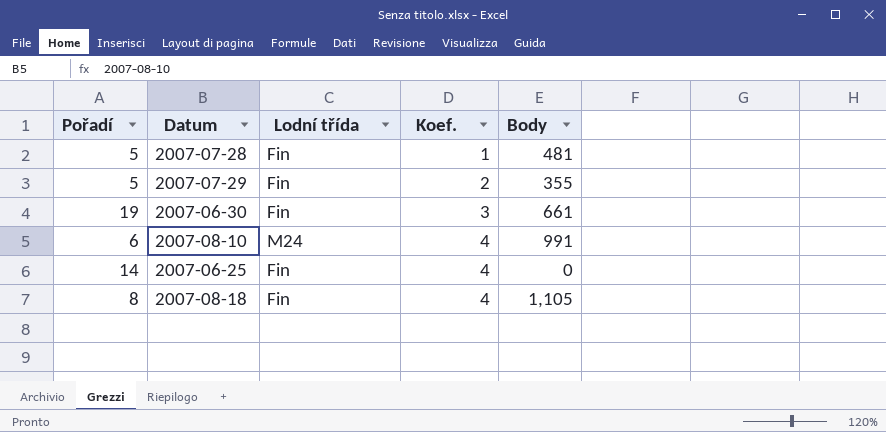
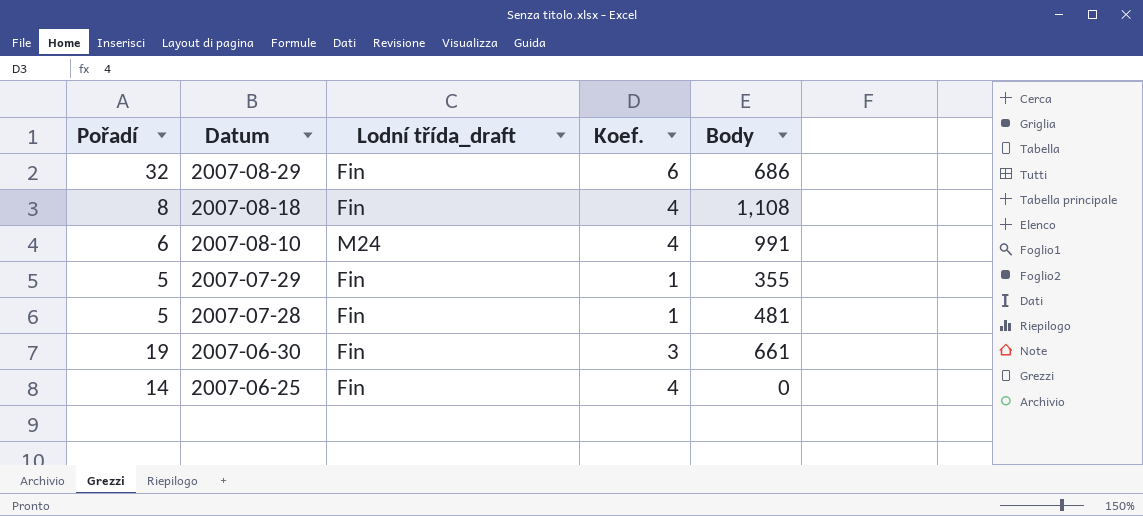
row order: Koef. ascending -> Datum descending
column name: Lodní třída -> Lodní třída_draft
row 2007-08-29: none -> 32 | Fin | 6 | 686
2007-08-18 | Body: 1,105 -> 1,108
2007-07-29 | Koef.: 2 -> 1

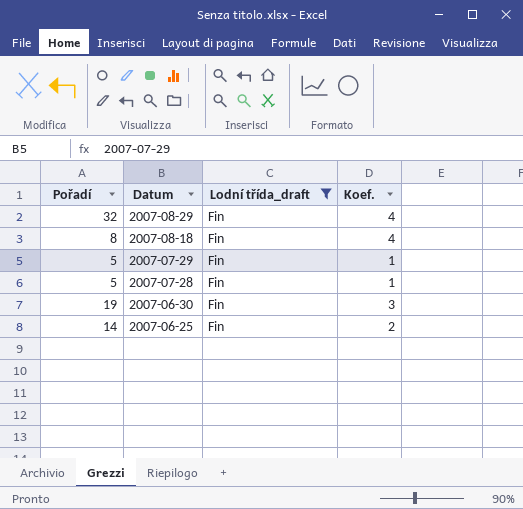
filter: none -> Lodní třída_draft = Fin
column Body | position: 5 -> none
2007-08-29 | Koef.: 6 -> 4
2007-06-25 | Koef.: 4 -> 2

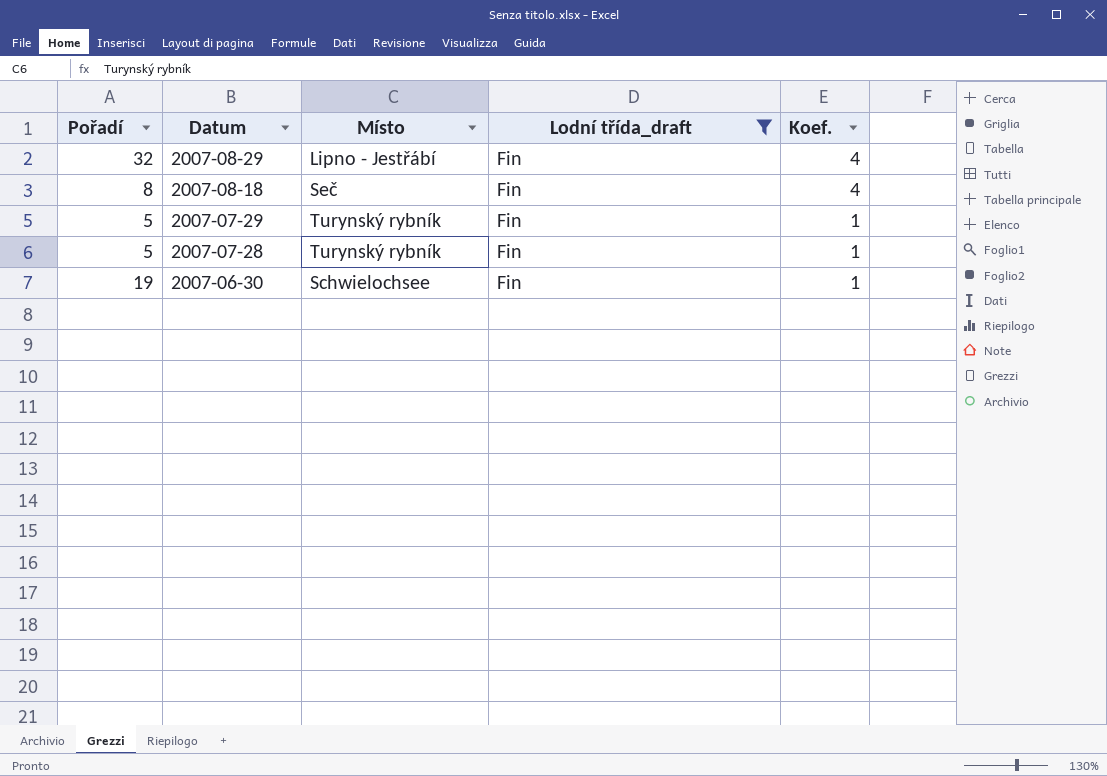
column Místo | position: none -> 3
row 2007-06-25: 14 | Fin | 2 -> none
2007-06-30 | Koef.: 3 -> 1

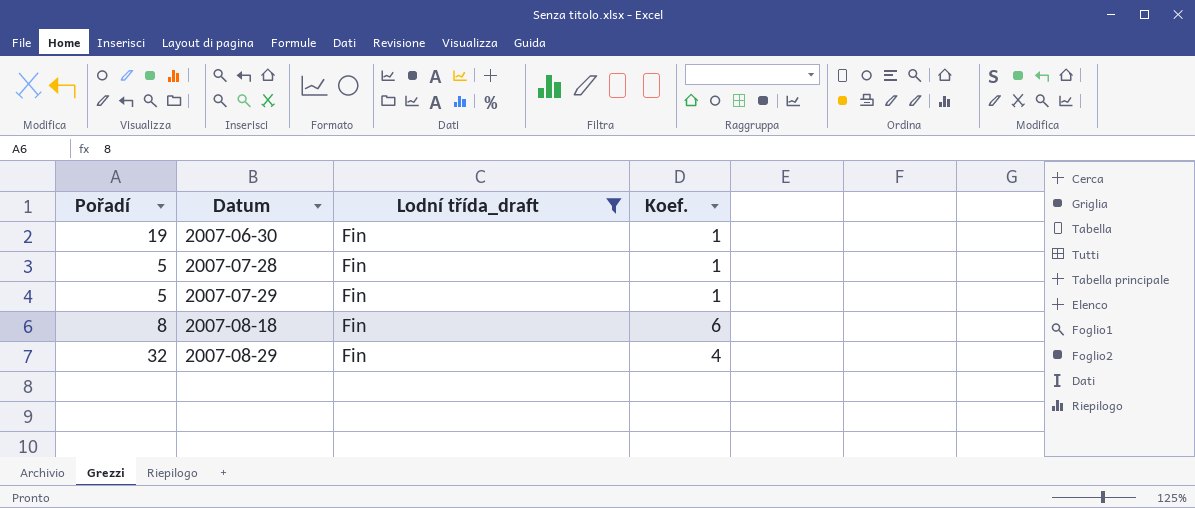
row order: Datum descending -> Datum ascending
column Místo | position: 3 -> none
2007-08-18 | Koef.: 4 -> 6

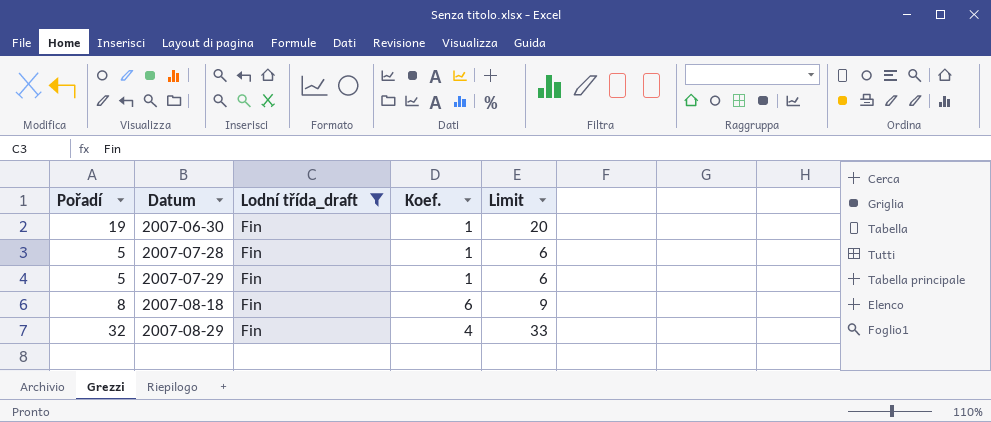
column Limit | formula: none -> [Pořadí] + 1

